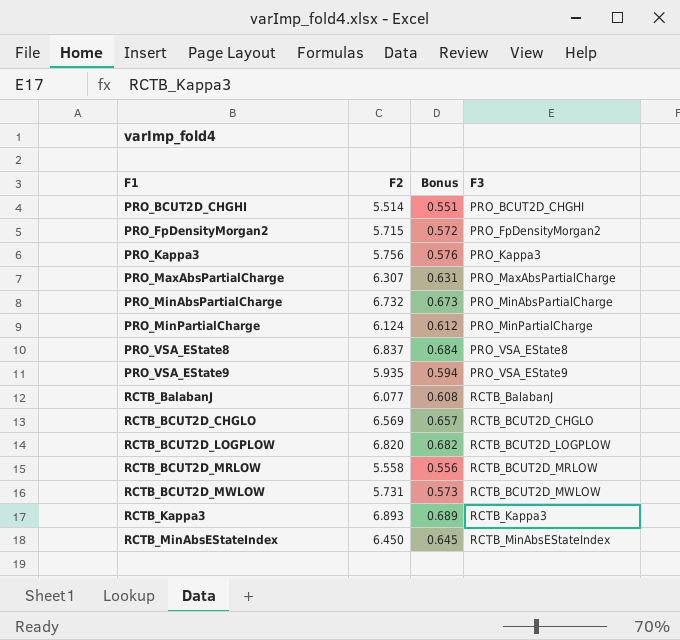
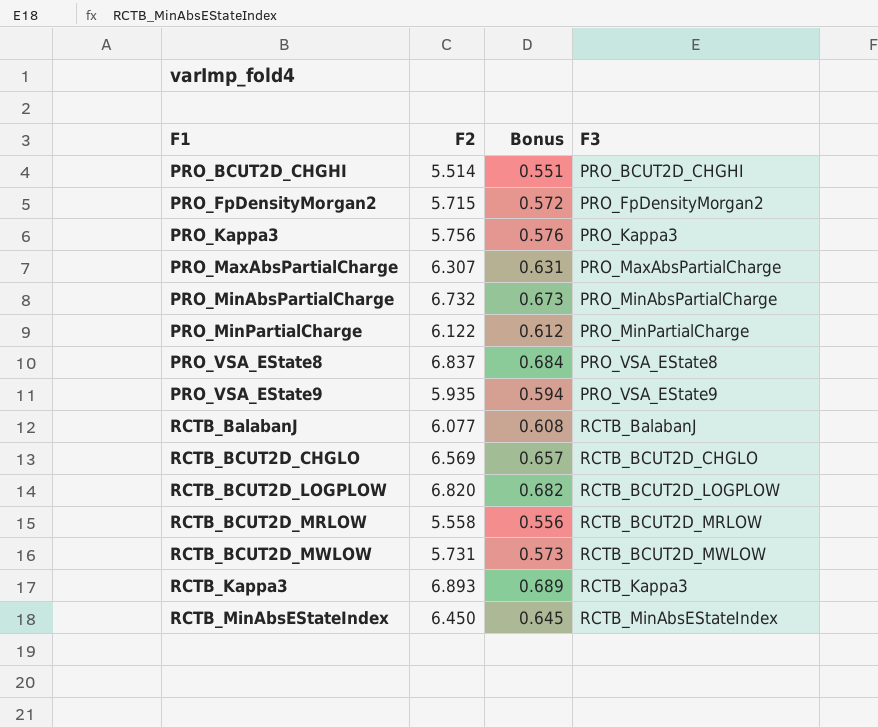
PRO_MinPartialCharge | F2: 6.124 -> 6.122

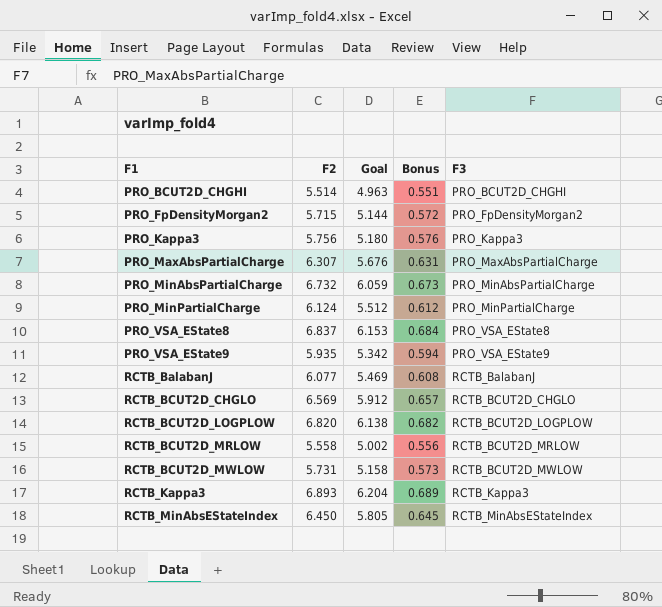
column Goal | formula: none -> [F2] * 0.9
PRO_MinPartialCharge | F2: 6.122 -> 6.124

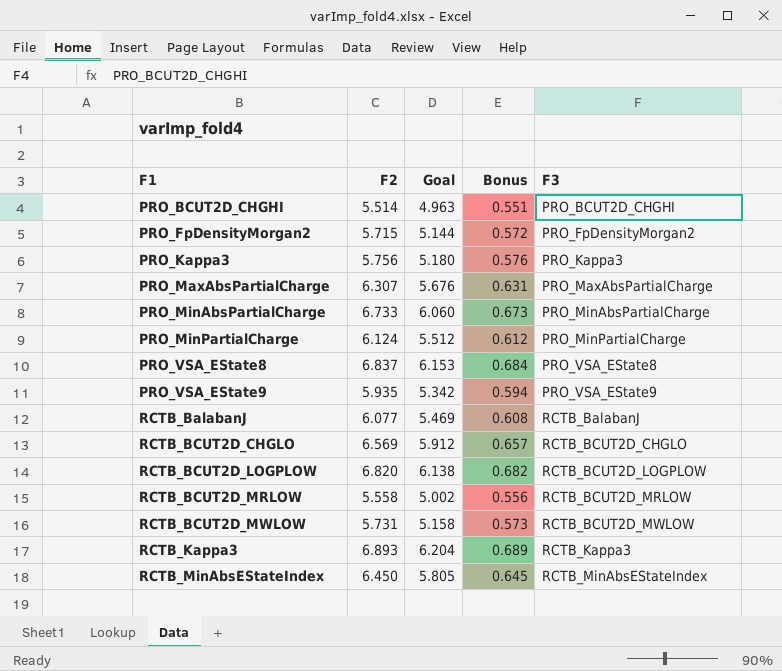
PRO_MinAbsPartialCharge | F2: 6.732 -> 6.733
PRO_MinAbsPartialCharge | Goal: 6.059 -> 6.060

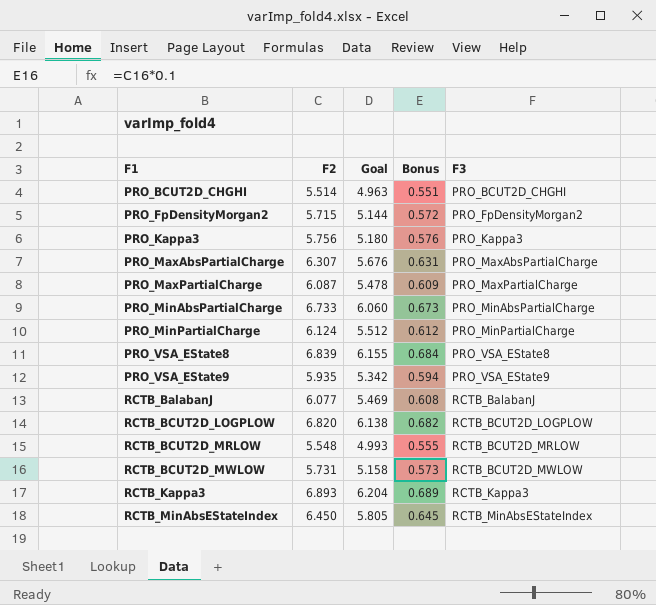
row RCTB_BCUT2D_CHGLO: 6.569 | 5.912 | 0.657 | RCTB_BCUT2D_CHGLO -> none
row PRO_MaxPartialCharge: none -> 6.087 | 5.478 | 0.609 | PRO_MaxPartialCharge
PRO_VSA_EState8 | F2: 6.837 -> 6.839
PRO_VSA_EState8 | Goal: 6.153 -> 6.155
RCTB_BCUT2D_MRLOW | F2: 5.558 -> 5.548
RCTB_BCUT2D_MRLOW | Goal: 5.002 -> 4.993
RCTB_BCUT2D_MRLOW | Bonus: 0.556 -> 0.555

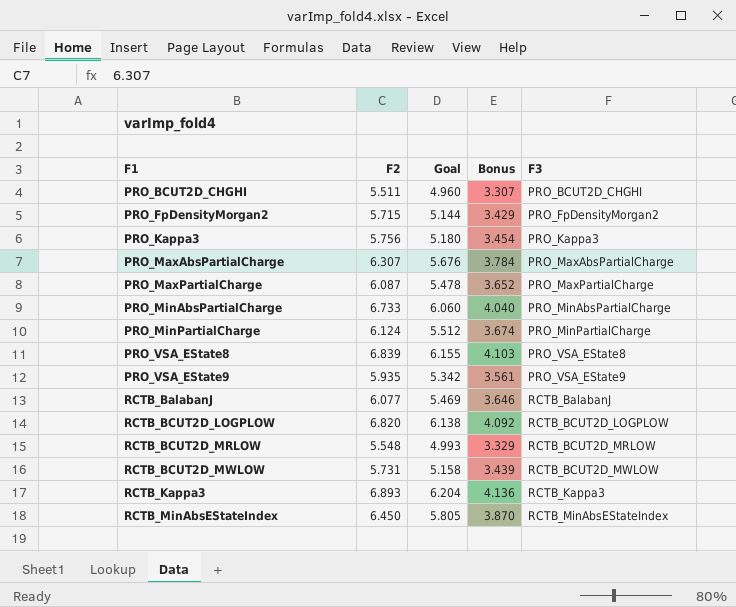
column Bonus | formula: [F2] * 0.1 -> [F2] * 0.6
PRO_BCUT2D_CHGHI | F2: 5.514 -> 5.511
PRO_BCUT2D_CHGHI | Goal: 4.963 -> 4.960

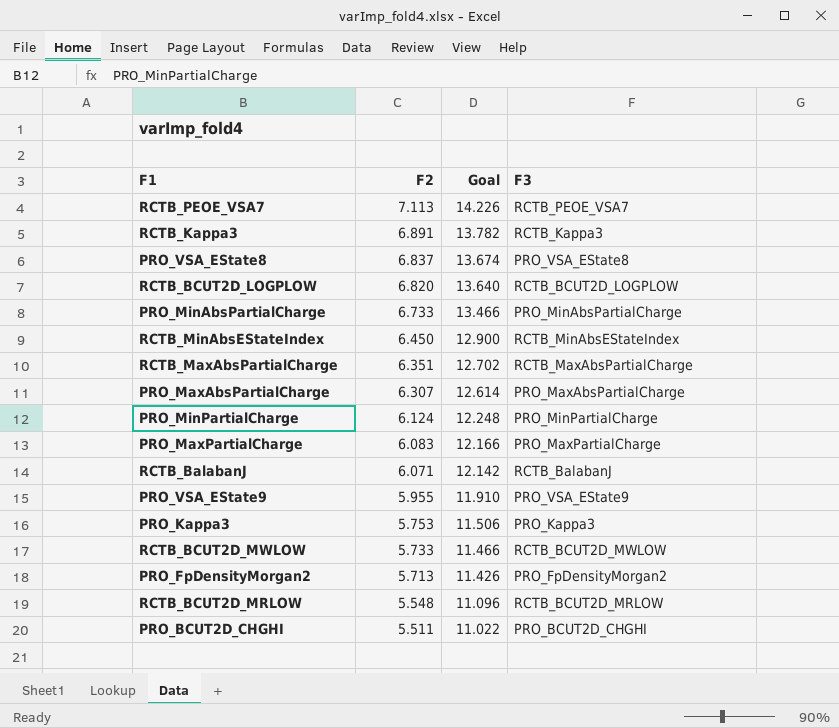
row order: F1 ascending -> F2 descending
column Bonus | formula: [F2] * 0.6 -> none
column Goal | formula: [F2] * 0.9 -> [F2] * 2
row RCTB_PEOE_VSA7: none -> 7.113 | 14.226 | RCTB_PEOE_VSA7
RCTB_Kappa3 | F2: 6.893 -> 6.891
PRO_VSA_EState8 | F2: 6.839 -> 6.837
row RCTB_MaxAbsPartialCharge: none -> 6.351 | 12.702 | RCTB_MaxAbsPartialCharge
PRO_MaxPartialCharge | F2: 6.087 -> 6.083
RCTB_BalabanJ | F2: 6.077 -> 6.071
PRO_VSA_EState9 | F2: 5.935 -> 5.955
PRO_Kappa3 | F2: 5.756 -> 5.753
RCTB_BCUT2D_MWLOW | F2: 5.731 -> 5.733
PRO_FpDensityMorgan2 | F2: 5.715 -> 5.713

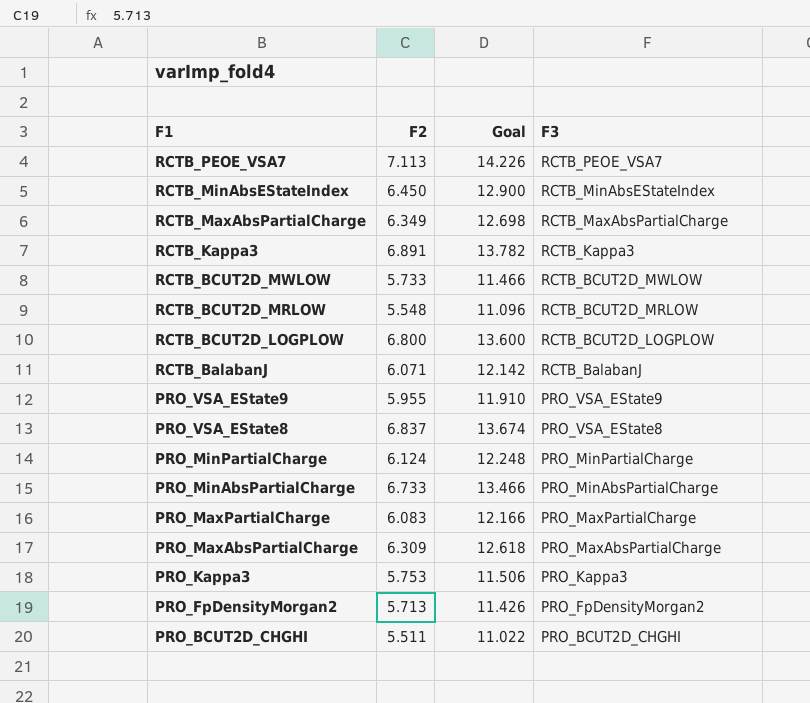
row order: F2 descending -> F1 descending
RCTB_MaxAbsPartialCharge | F2: 6.351 -> 6.349
RCTB_MaxAbsPartialCharge | Goal: 12.702 -> 12.698
RCTB_BCUT2D_LOGPLOW | F2: 6.820 -> 6.800
RCTB_BCUT2D_LOGPLOW | Goal: 13.640 -> 13.600
PRO_MaxAbsPartialCharge | F2: 6.307 -> 6.309
PRO_MaxAbsPartialCharge | Goal: 12.614 -> 12.618

